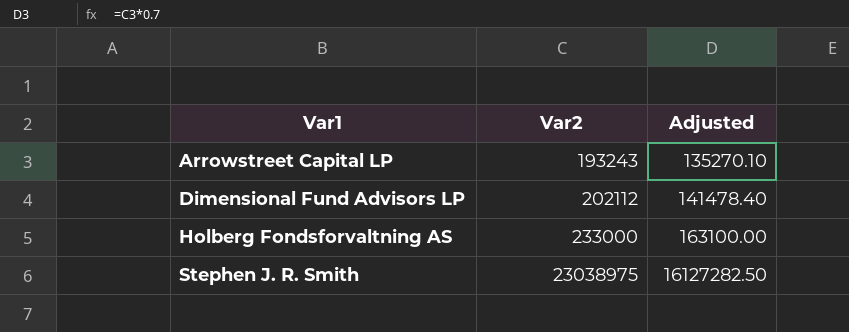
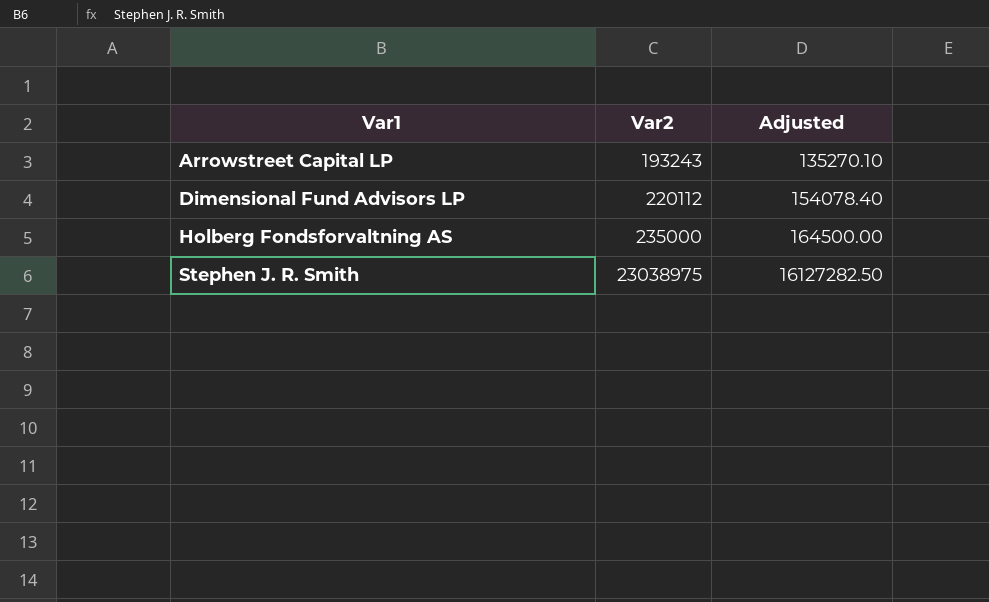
Dimensional Fund Advisors LP | Var2: 202112 -> 220112
Dimensional Fund Advisors LP | Adjusted: 141478.40 -> 154078.40
Holberg Fondsforvaltning AS | Var2: 233000 -> 235000
Holberg Fondsforvaltning AS | Adjusted: 163100.00 -> 164500.00

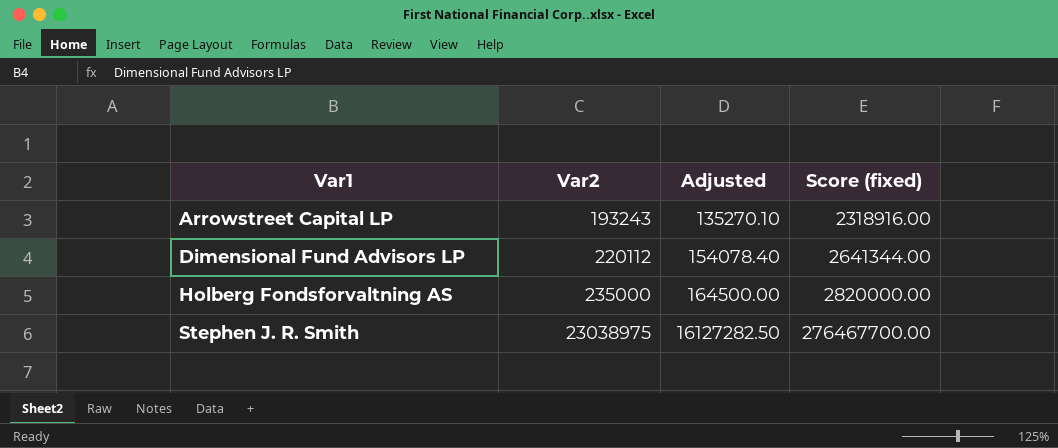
column Score (fixed) | formula: none -> [Var2] * 12

